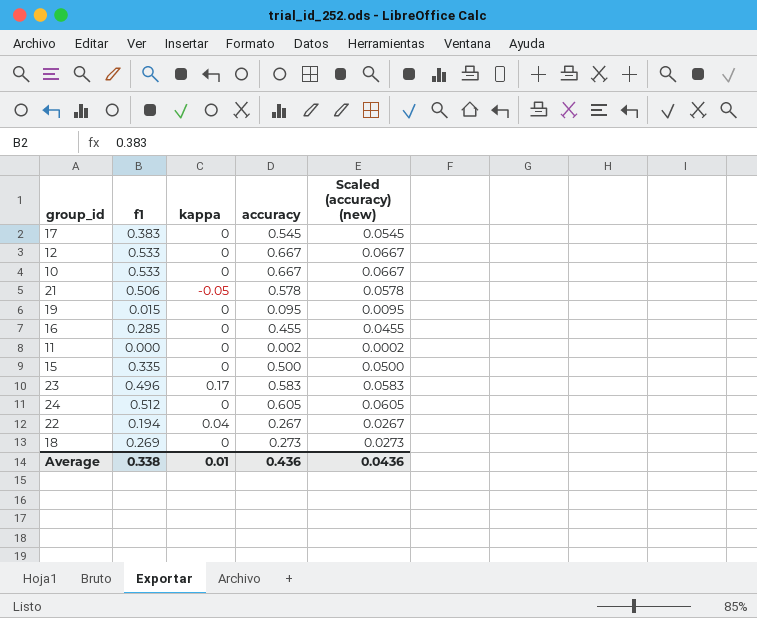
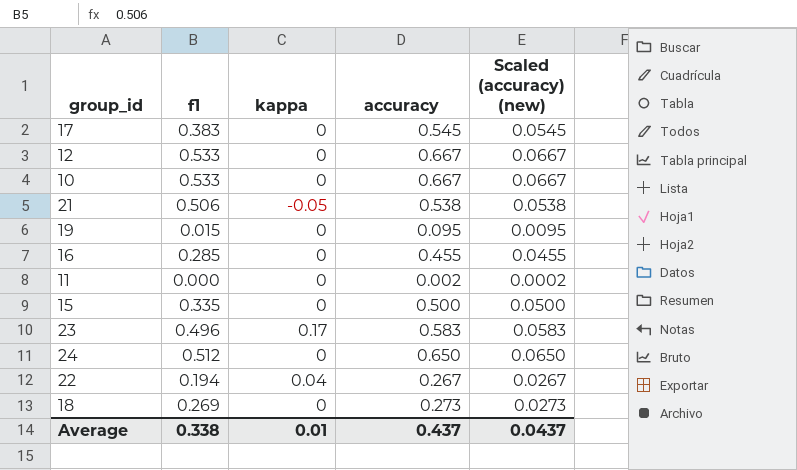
21 | accuracy: 0.578 -> 0.538
21 | Scaled (accuracy) (new): 0.0578 -> 0.0538
24 | accuracy: 0.605 -> 0.650
24 | Scaled (accuracy) (new): 0.0605 -> 0.0650
Average | accuracy: 0.436 -> 0.437
Average | Scaled (accuracy) (new): 0.0436 -> 0.0437

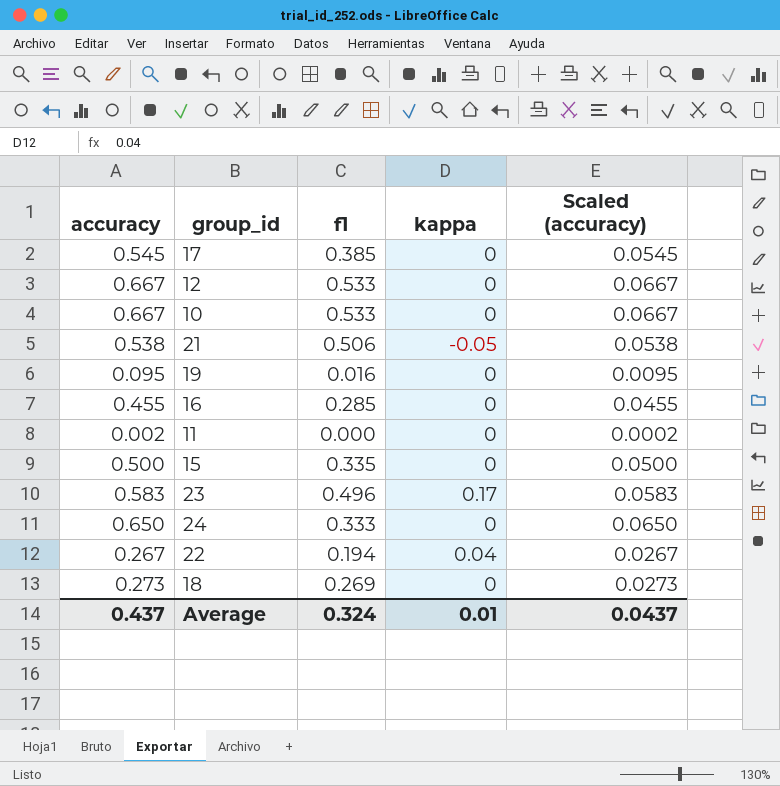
column accuracy | position: 4 -> 1
column name: Scaled (accuracy) (new) -> Scaled (accuracy)
17 | f1: 0.383 -> 0.385
19 | f1: 0.015 -> 0.016
24 | f1: 0.512 -> 0.333
Average | f1: 0.338 -> 0.324

